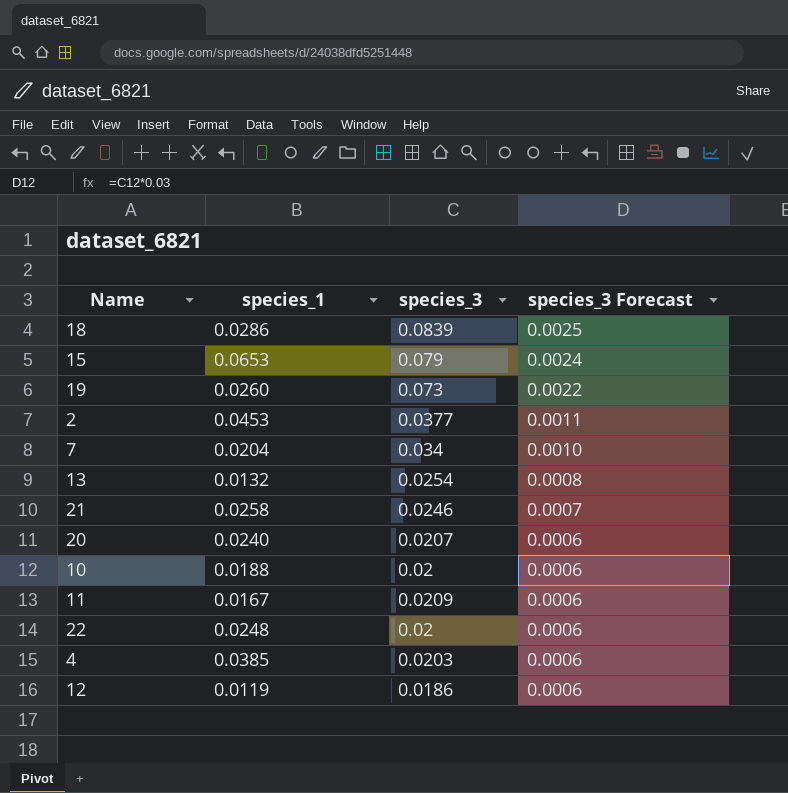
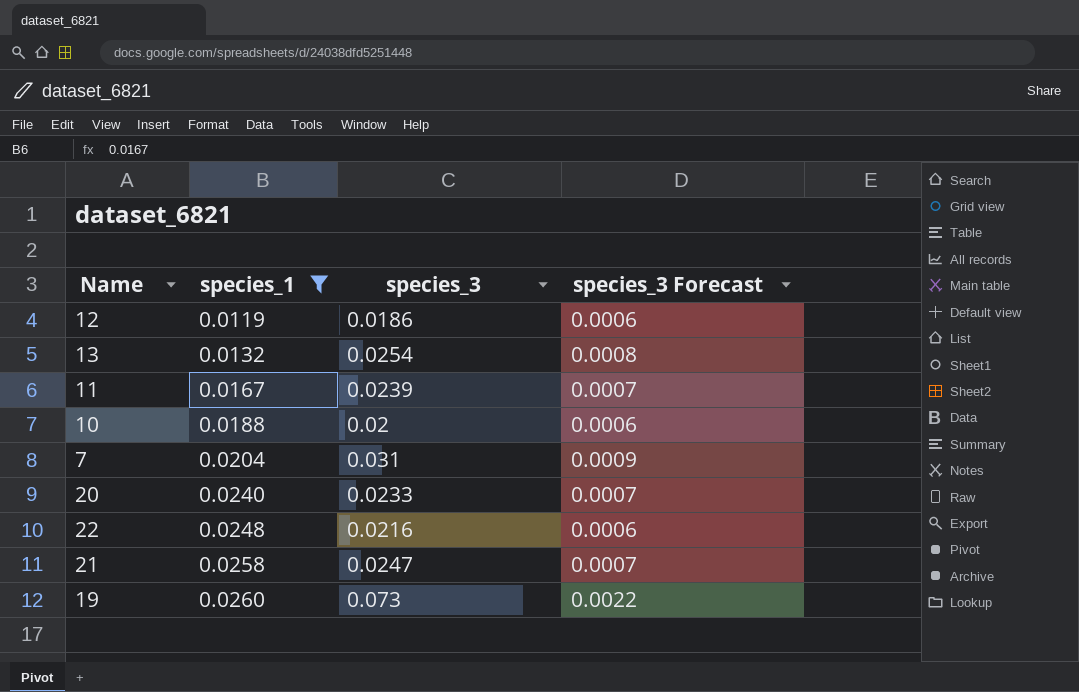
filter: none -> species_1 <= 0.0260
row order: species_3 Forecast descending -> species_1 ascending
11 | species_3: 0.0209 -> 0.0239
11 | species_3 Forecast: 0.0006 -> 0.0007
7 | species_3: 0.034 -> 0.031
7 | species_3 Forecast: 0.0010 -> 0.0009
20 | species_3: 0.0207 -> 0.0233
20 | species_3 Forecast: 0.0006 -> 0.0007
22 | species_3: 0.02 -> 0.0216
21 | species_3: 0.0246 -> 0.0247

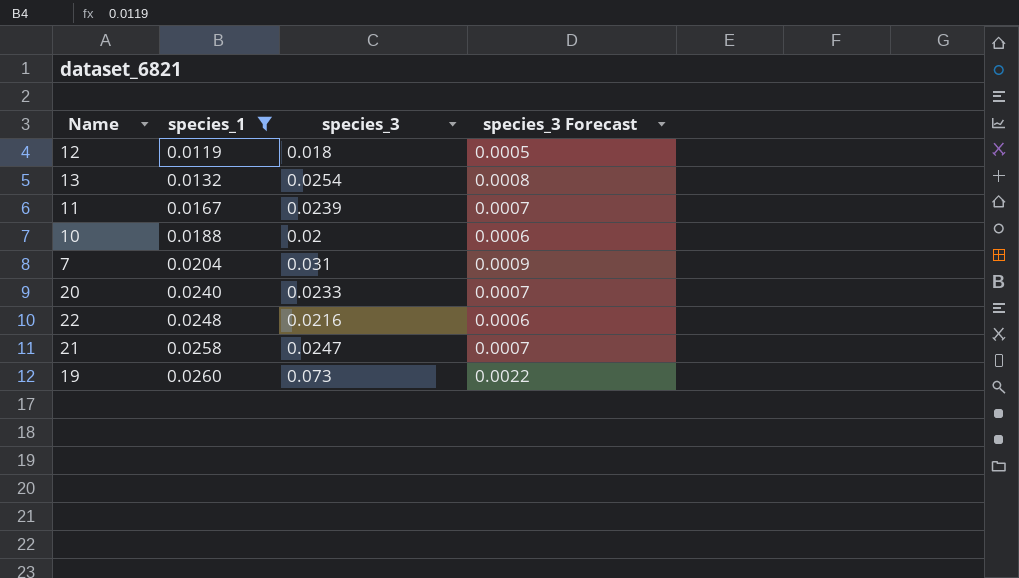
12 | species_3: 0.0186 -> 0.018
12 | species_3 Forecast: 0.0006 -> 0.0005

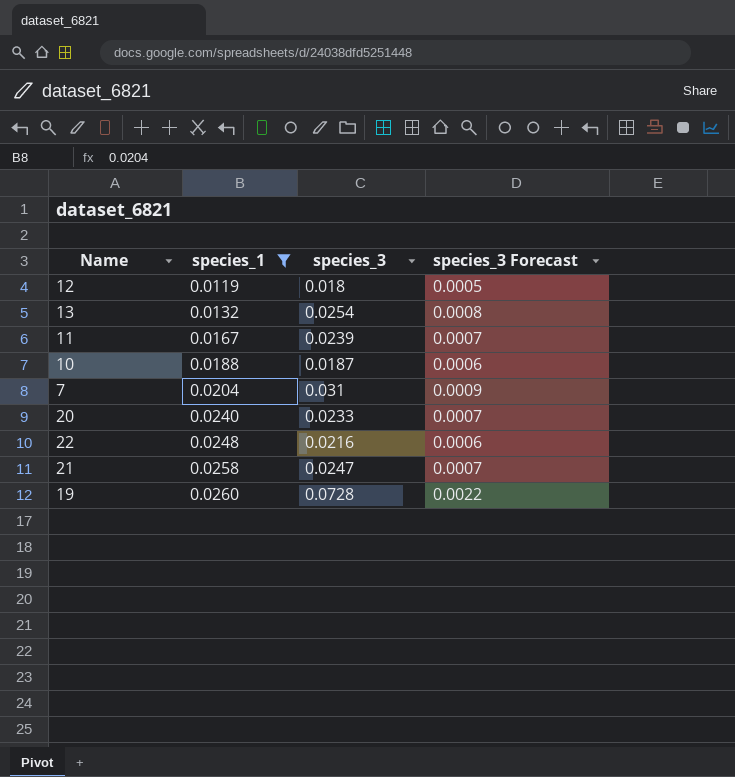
10 | species_3: 0.02 -> 0.0187
19 | species_3: 0.073 -> 0.0728

